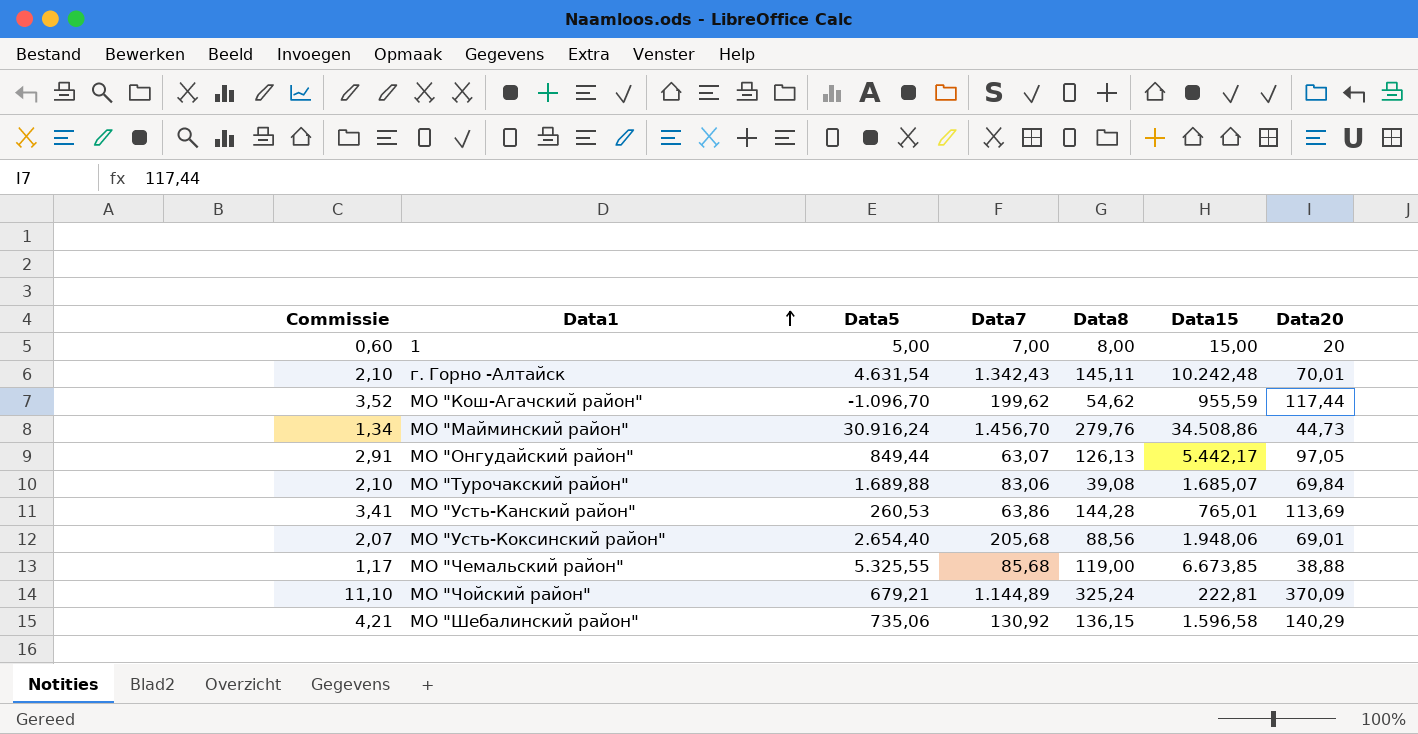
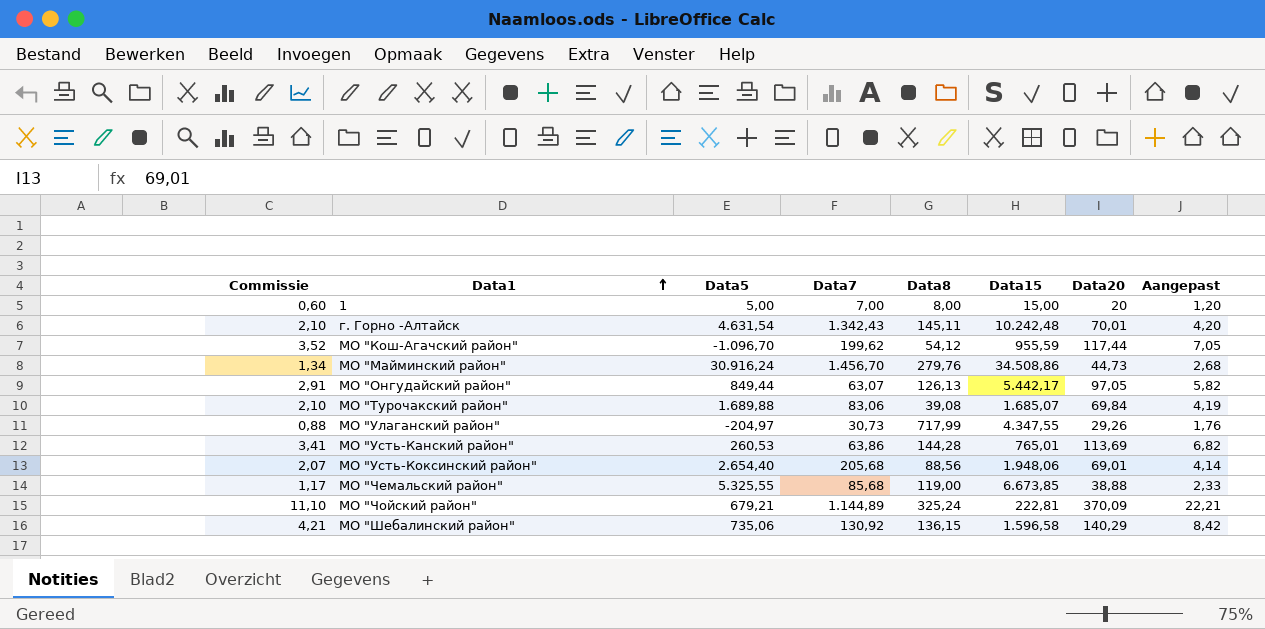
column Aangepast | formula: none -> [Data20] * 0,06
МО "Кош-Агачский район" | Data8: 54,62 -> 54,12
row МО "Улаганский район": none -> 0,88 | -204,97 | 30,73 | 717,99 | 4.347,55 | 29,26 | 1,76

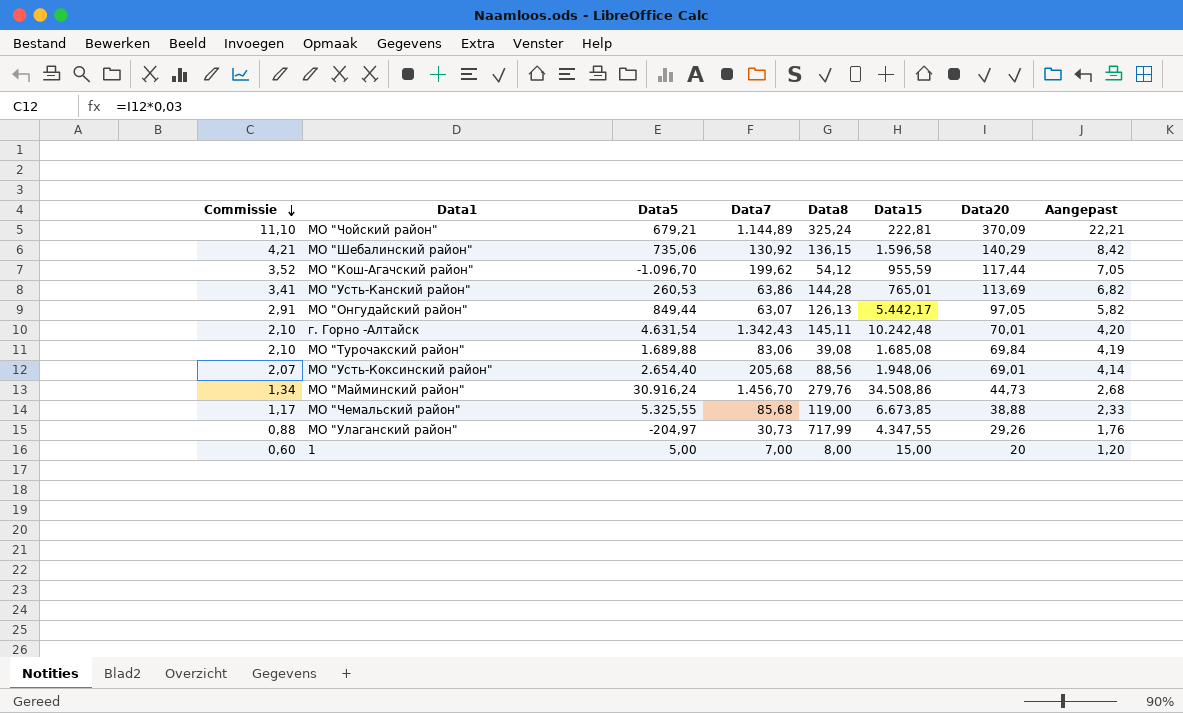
row order: Data1 ascending -> Commissie descending
МО "Турочакский район" | Data15: 1.685,07 -> 1.685,08

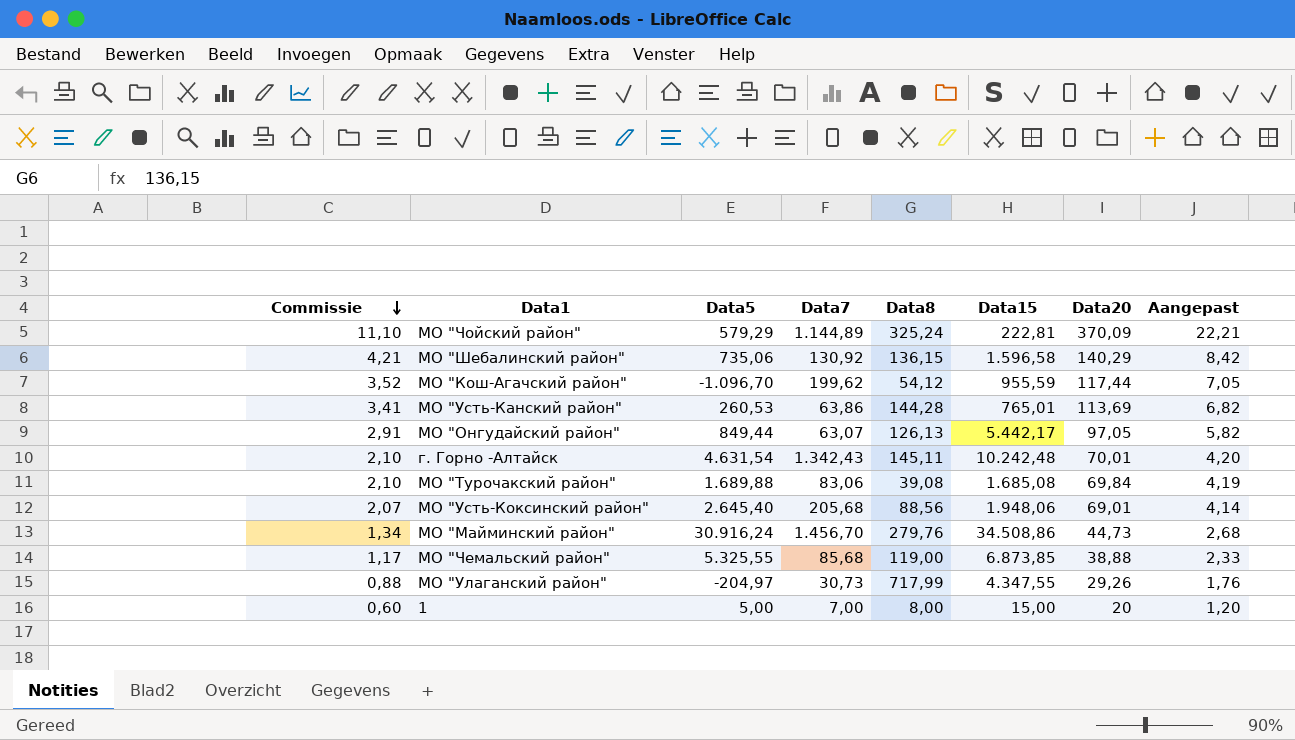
МО "Чойский район" | Data5: 679,21 -> 579,29
МО "Усть-Коксинский район" | Data5: 2.654,40 -> 2.645,40
МО "Чемальский район" | Data15: 6.673,85 -> 6.873,85

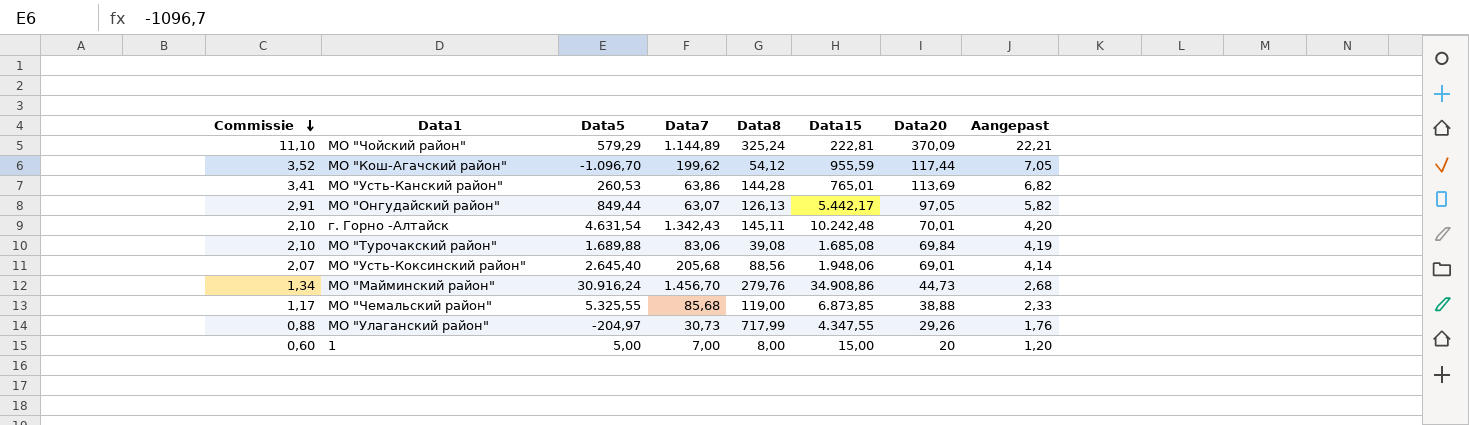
row МО "Шебалинский район": 4,21 | 735,06 | 130,92 | 136,15 | 1.596,58 | 140,29 | 8,42 -> none
МО "Майминский район" | Data15: 34.508,86 -> 34.908,86

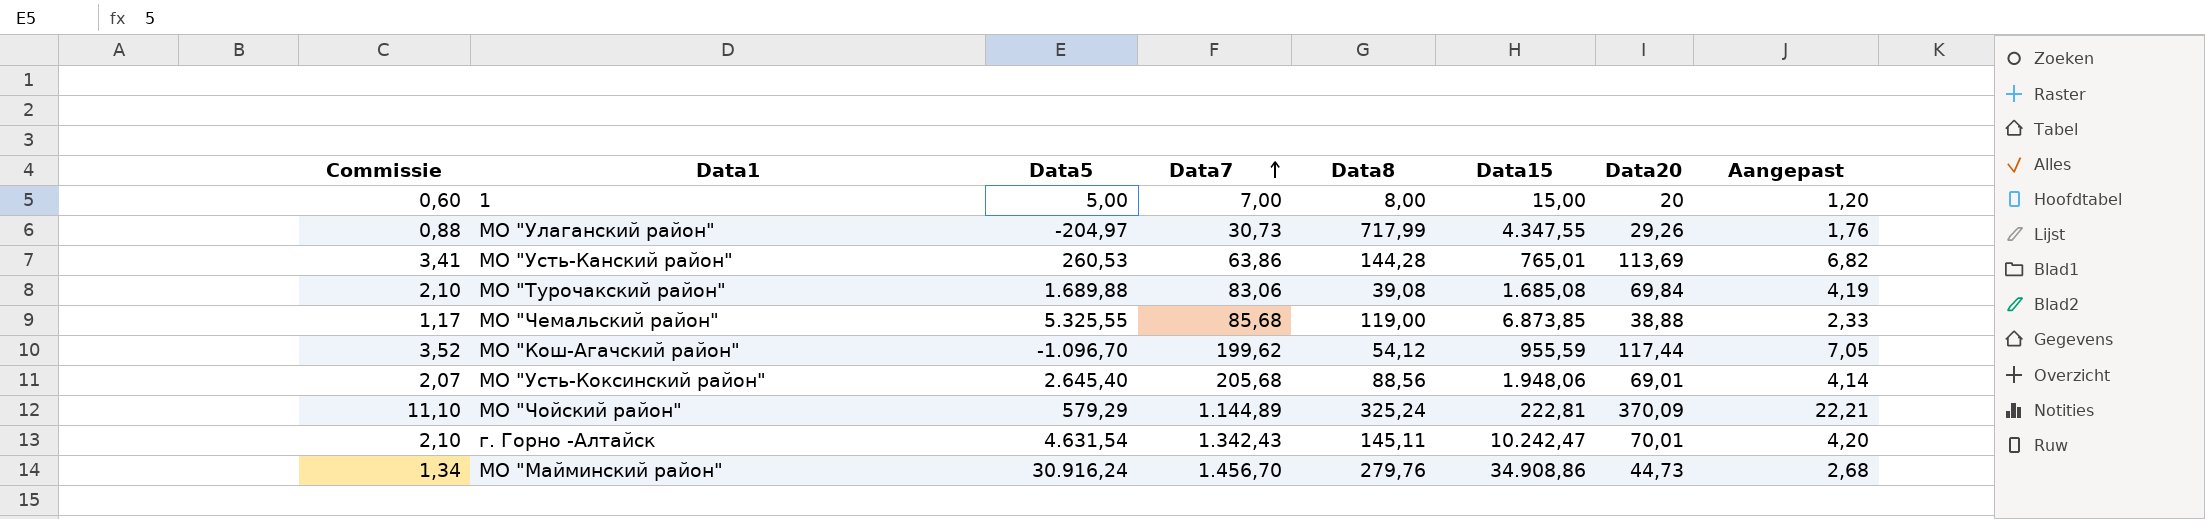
row order: Commissie descending -> Data7 ascending
row МО "Онгудайский район": 2,91 | 849,44 | 63,07 | 126,13 | 5.442,17 | 97,05 | 5,82 -> none
г. Горно -Алтайск | Data15: 10.242,48 -> 10.242,47

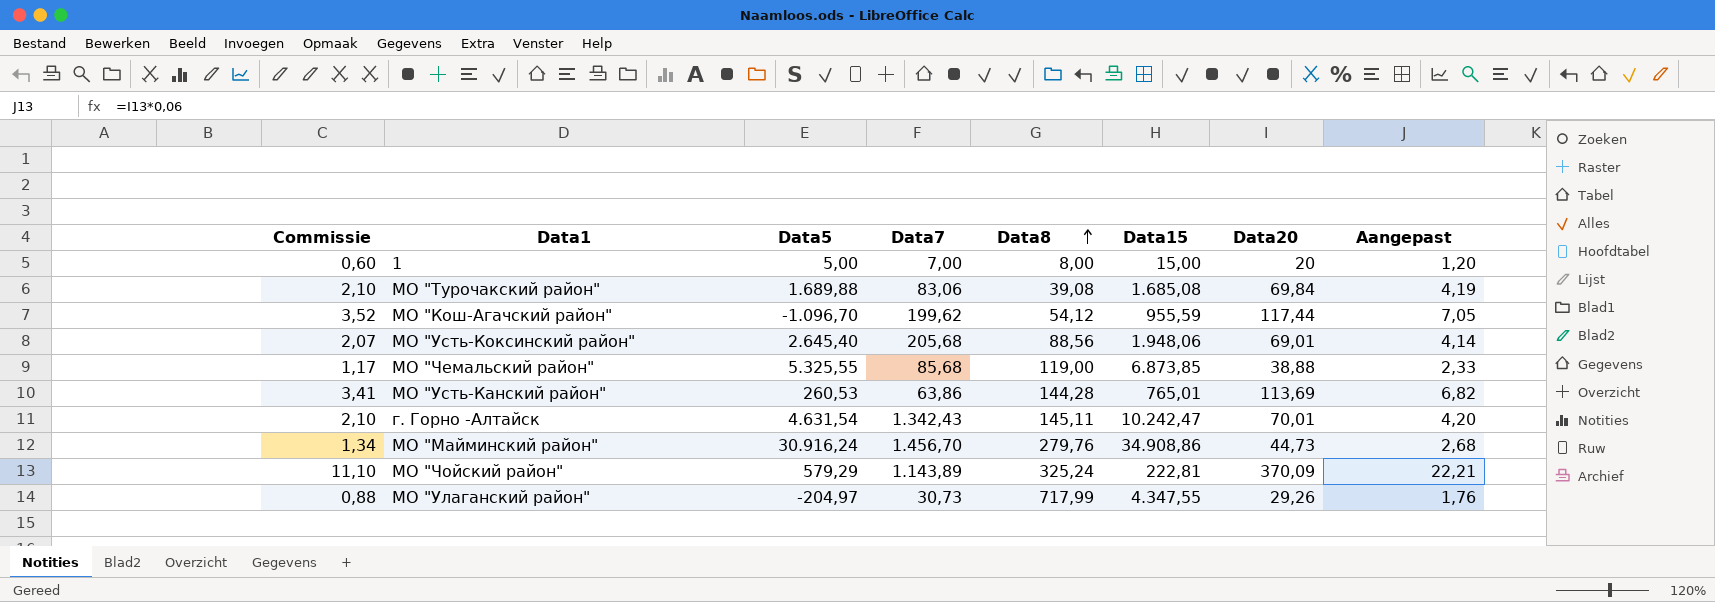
row order: Data7 ascending -> Data8 ascending
МО "Чойский район" | Data7: 1.144,89 -> 1.143,89

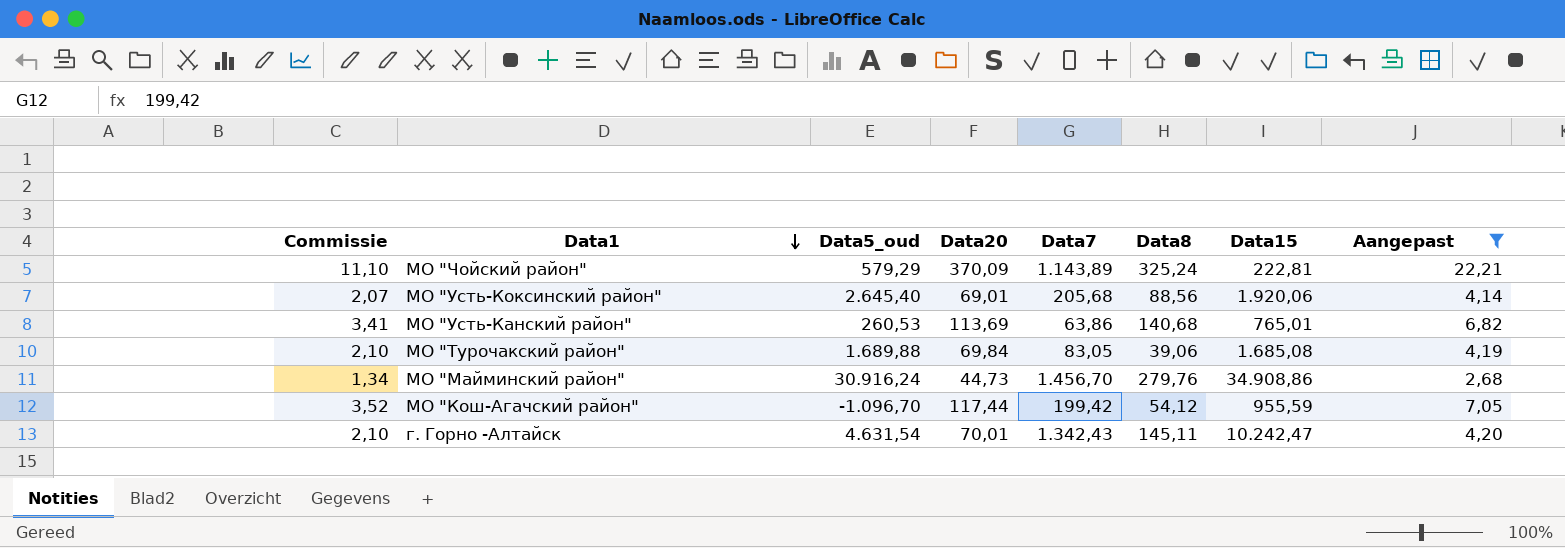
filter: none -> Aangepast >= 2,68
row order: Data8 ascending -> Data1 descending
column name: Data5 -> Data5_oud
column Data20 | position: 7 -> 4
МО "Усть-Коксинский район" | Data15: 1.948,06 -> 1.920,06
МО "Усть-Канский район" | Data8: 144,28 -> 140,68
МО "Турочакский район" | Data7: 83,06 -> 83,05
МО "Турочакский район" | Data8: 39,08 -> 39,06
МО "Кош-Агачский район" | Data7: 199,62 -> 199,42

